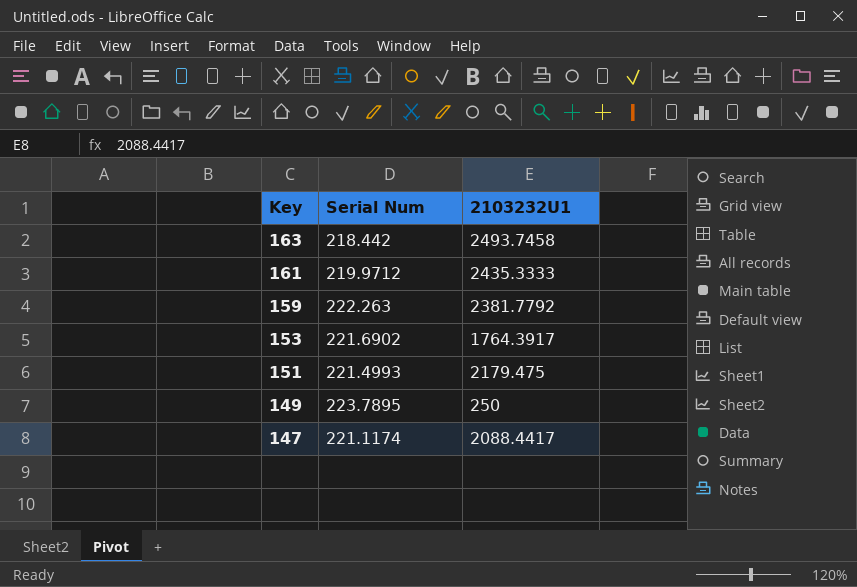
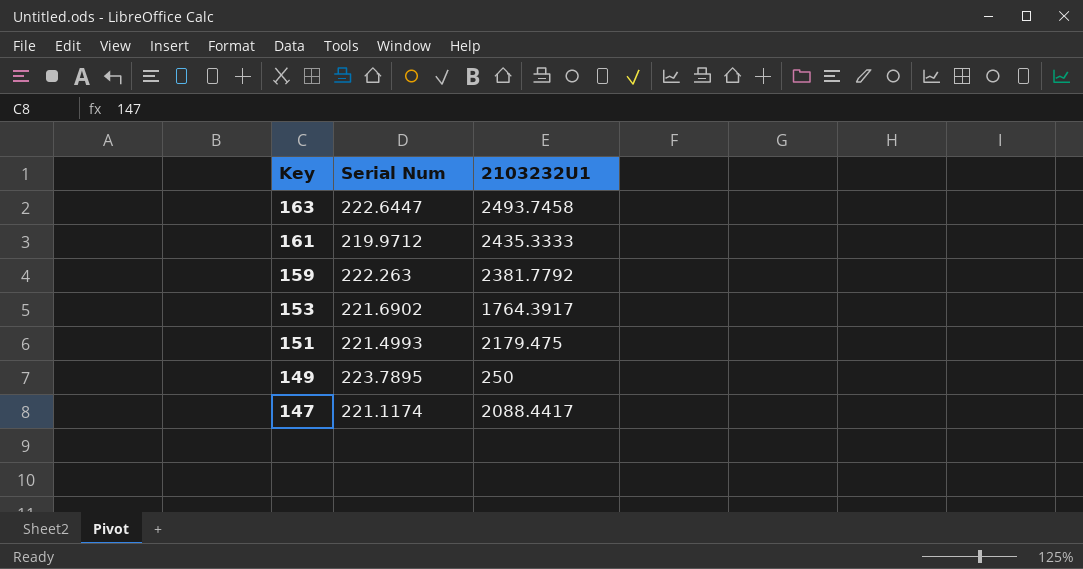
163 | Serial Num: 218.442 -> 222.6447

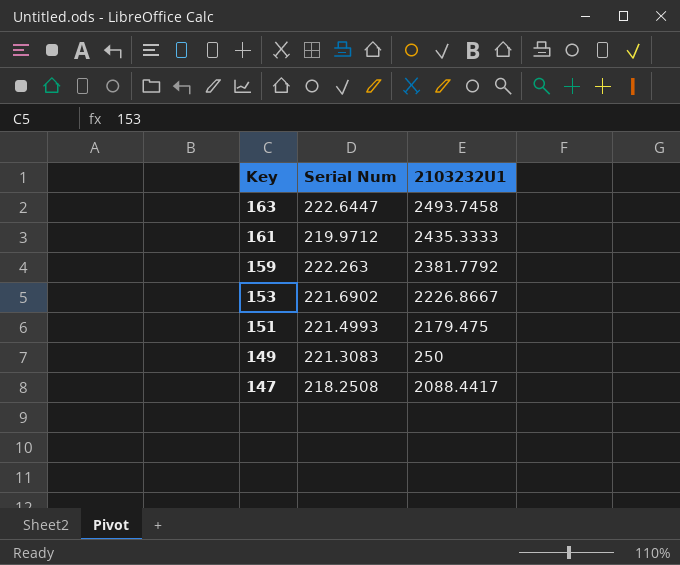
153 | 2103232U1: 1764.3917 -> 2226.8667
149 | Serial Num: 223.7895 -> 221.3083
147 | Serial Num: 221.1174 -> 218.2508

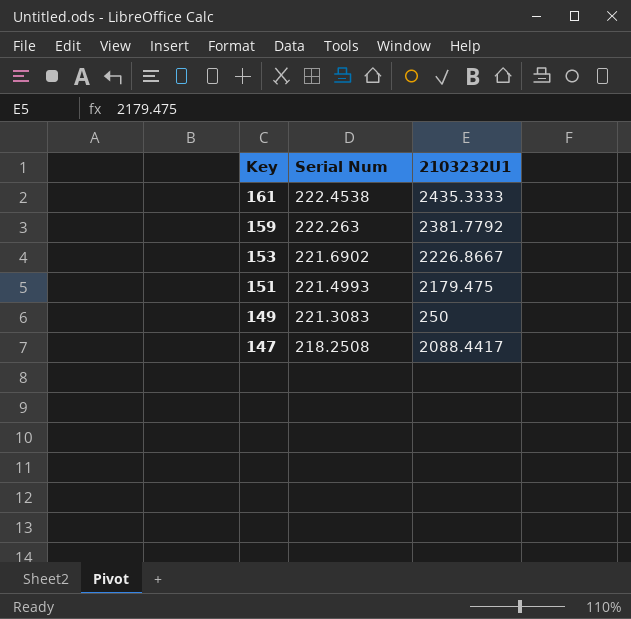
row 163: 222.6447 | 2493.7458 -> none
161 | Serial Num: 219.9712 -> 222.4538

